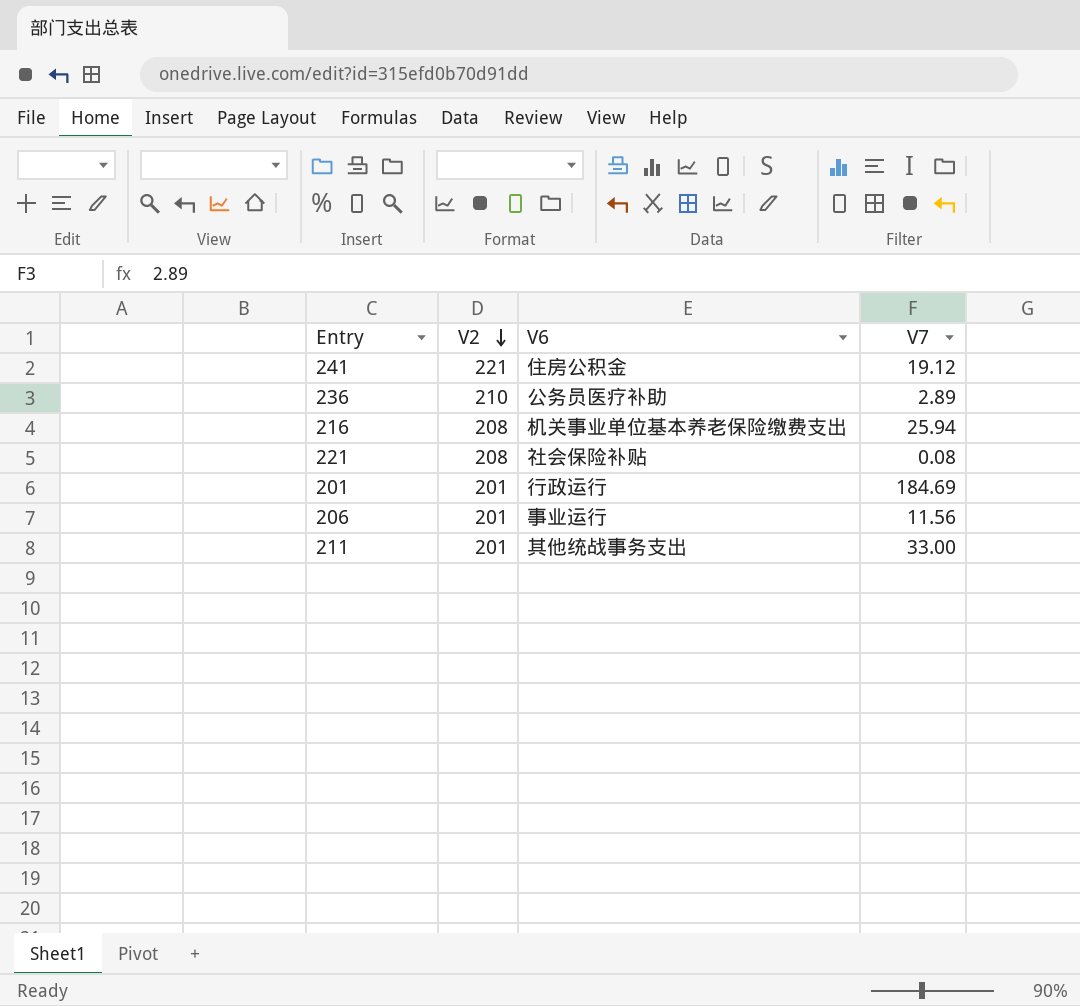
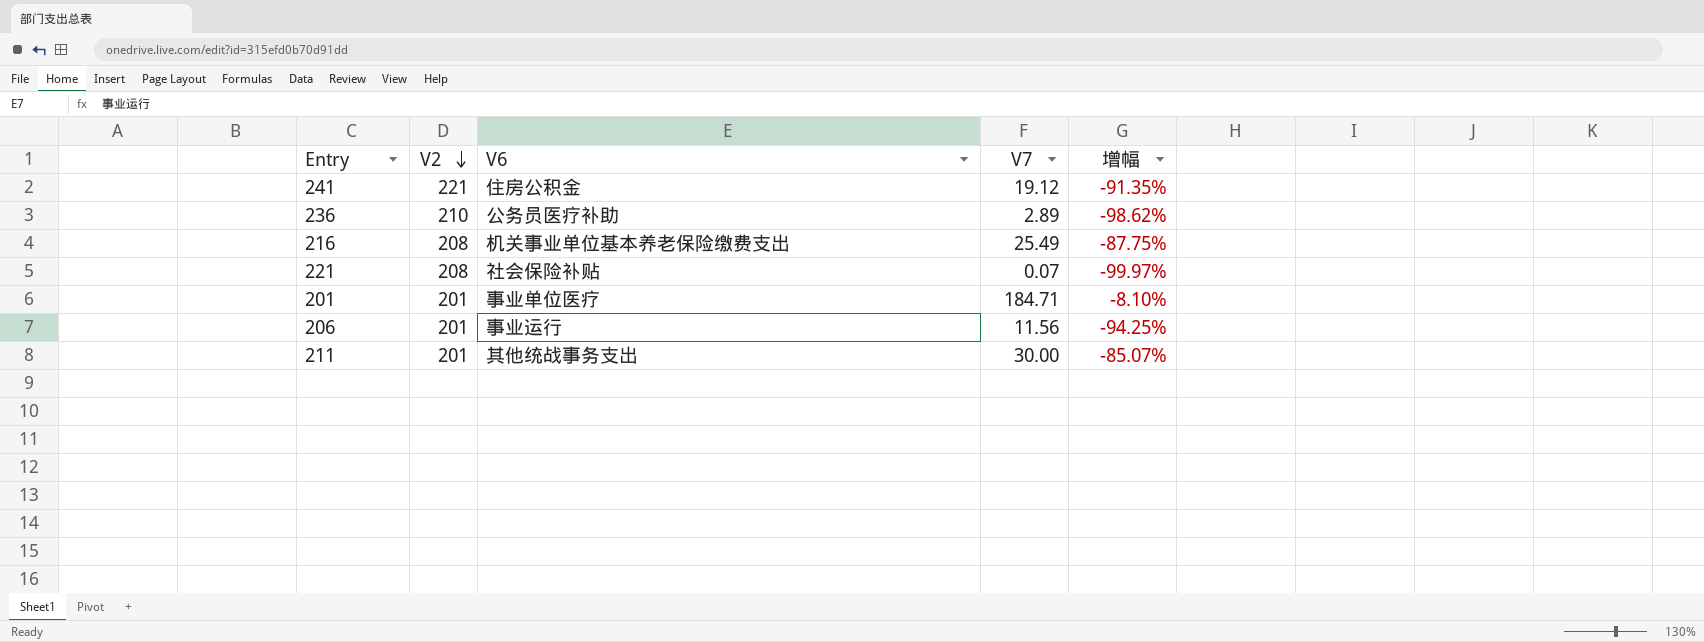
column 增幅 | formula: none -> ([V7] - [V2]) / [V2]
216 | V7: 25.94 -> 25.49
221 | V7: 0.08 -> 0.07
201 | V6: 行政运行 -> 事业单位医疗
201 | V7: 184.69 -> 184.71
211 | V7: 33.00 -> 30.00

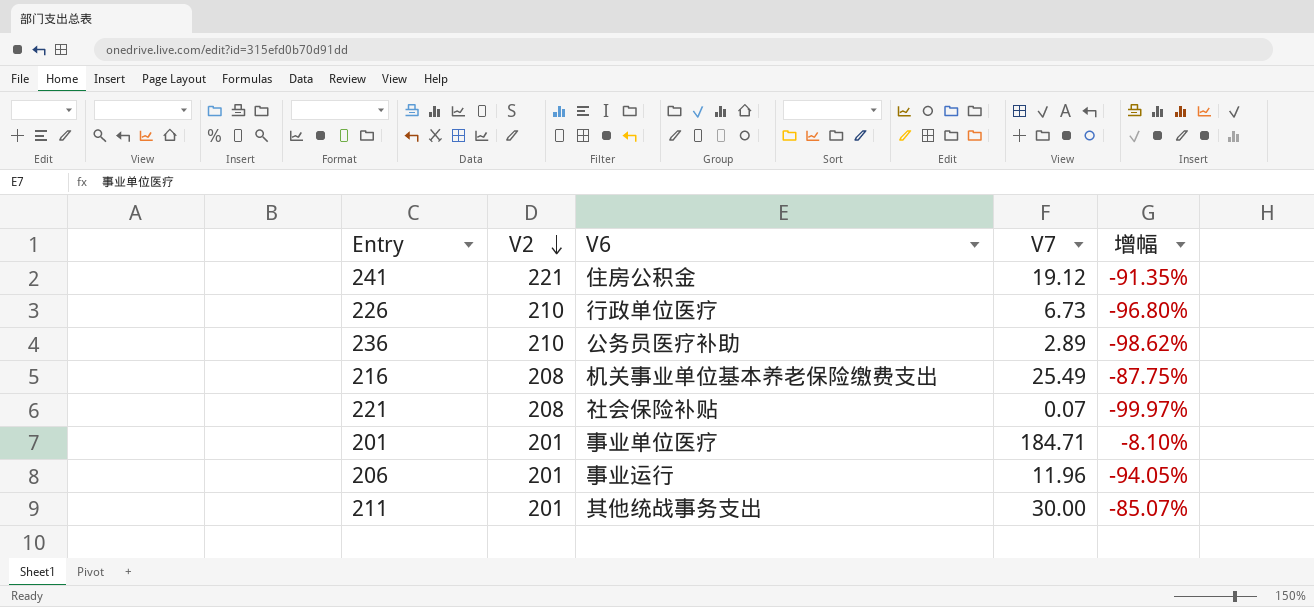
row 226: none -> 210 | 行政单位医疗 | 6.73 | -96.80%
206 | V7: 11.56 -> 11.96
206 | 增幅: -94.25% -> -94.05%

